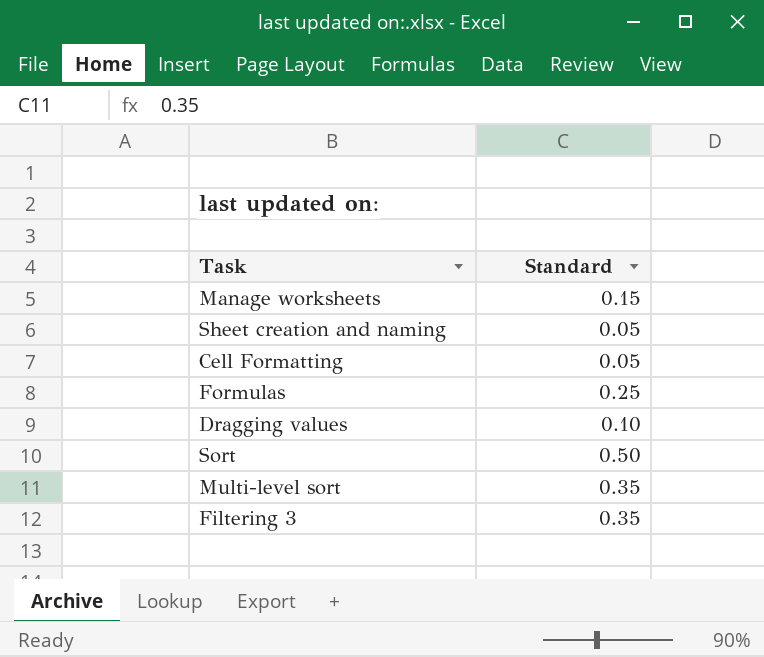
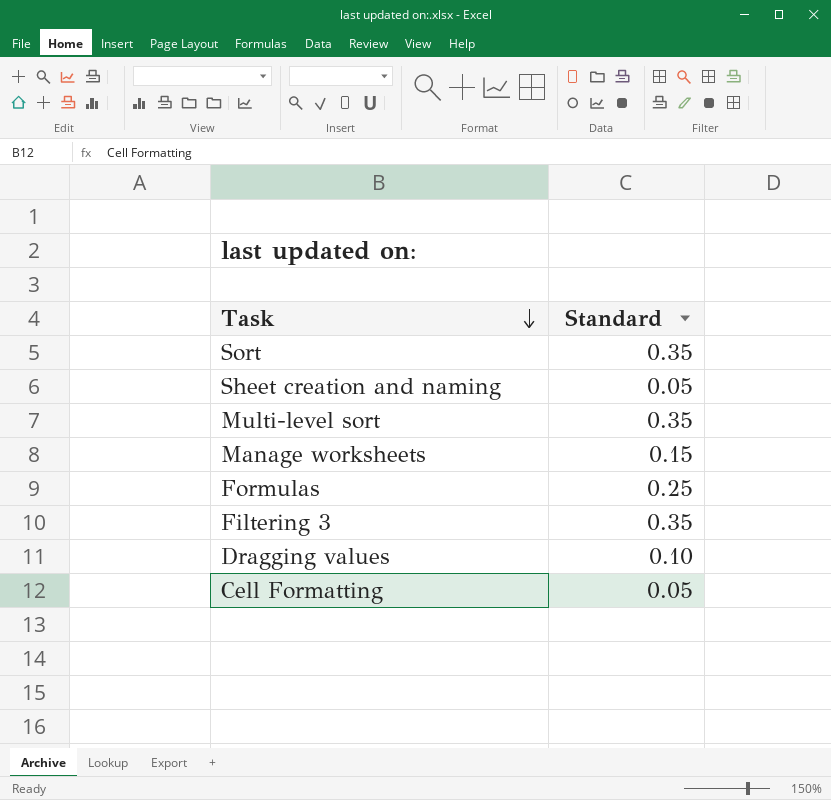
row order: none -> Task descending
Sort | Standard: 0.50 -> 0.35

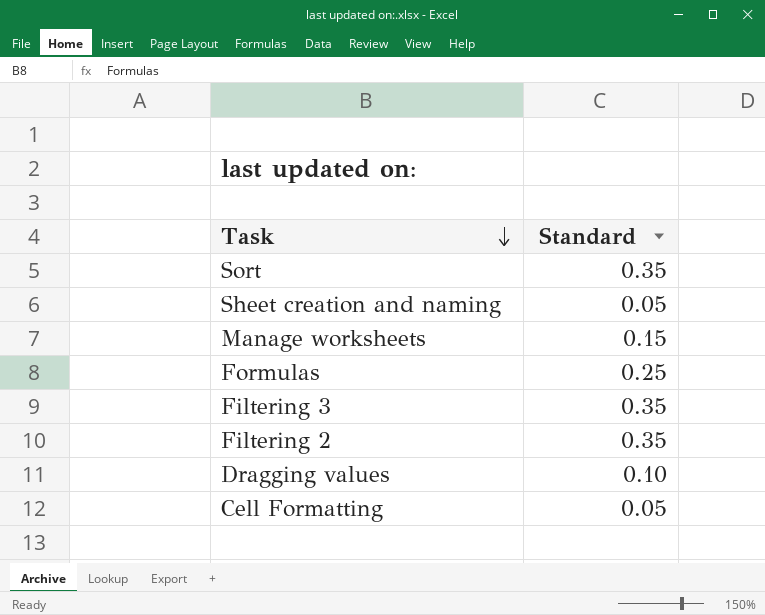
row Multi-level sort: 0.35 -> none
row Filtering 2: none -> 0.35

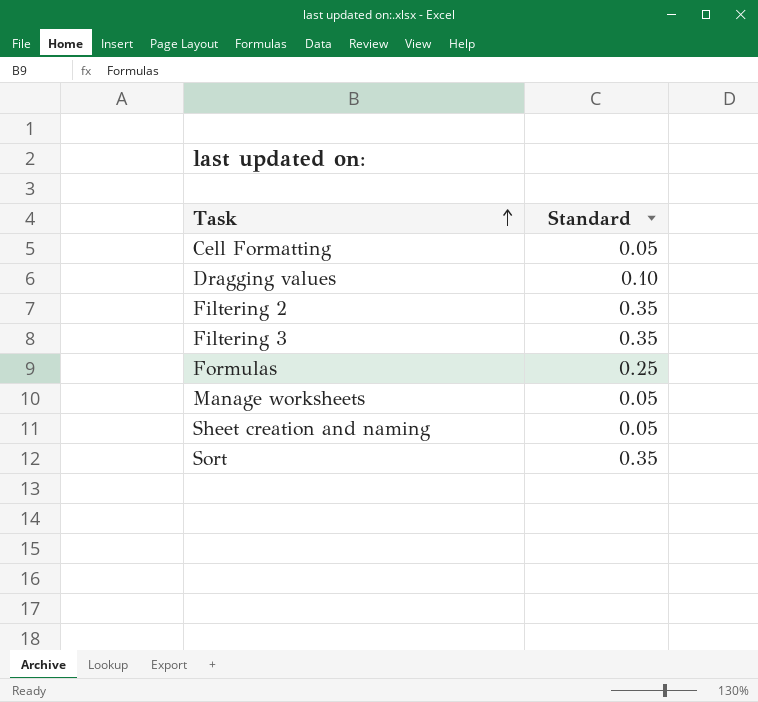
row order: Task descending -> Task ascending
Manage worksheets | Standard: 0.15 -> 0.05

